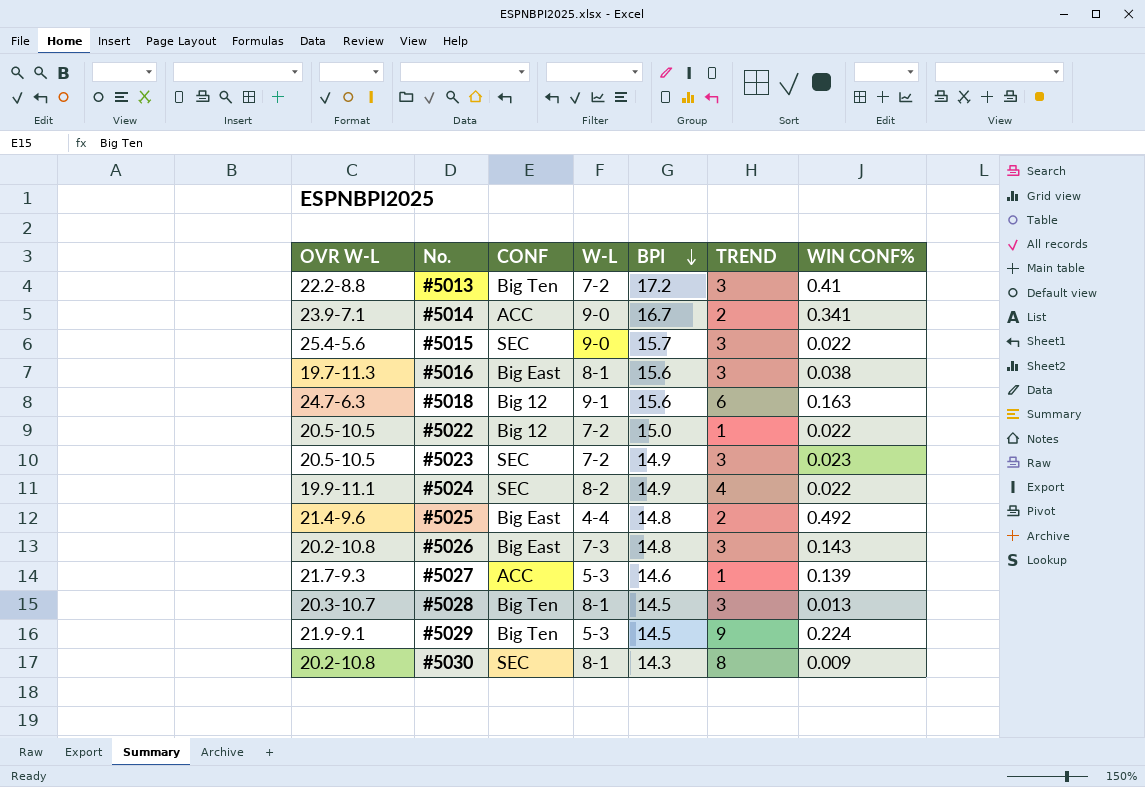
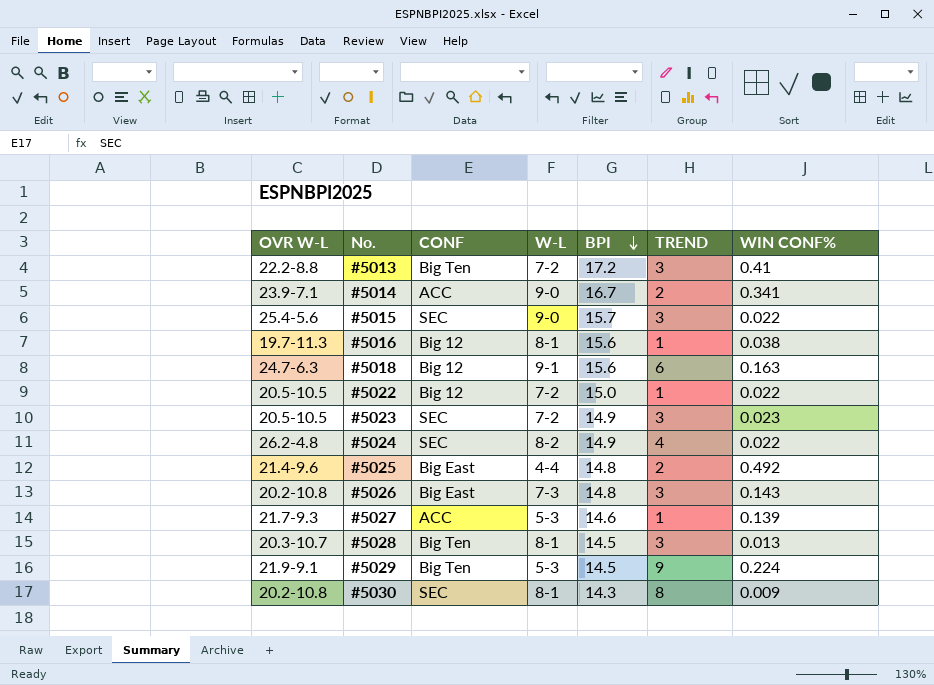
#5016 | CONF: Big East -> Big 12
#5016 | TREND: 3 -> 1
#5024 | OVR W-L: 19.9-11.1 -> 26.2-4.8

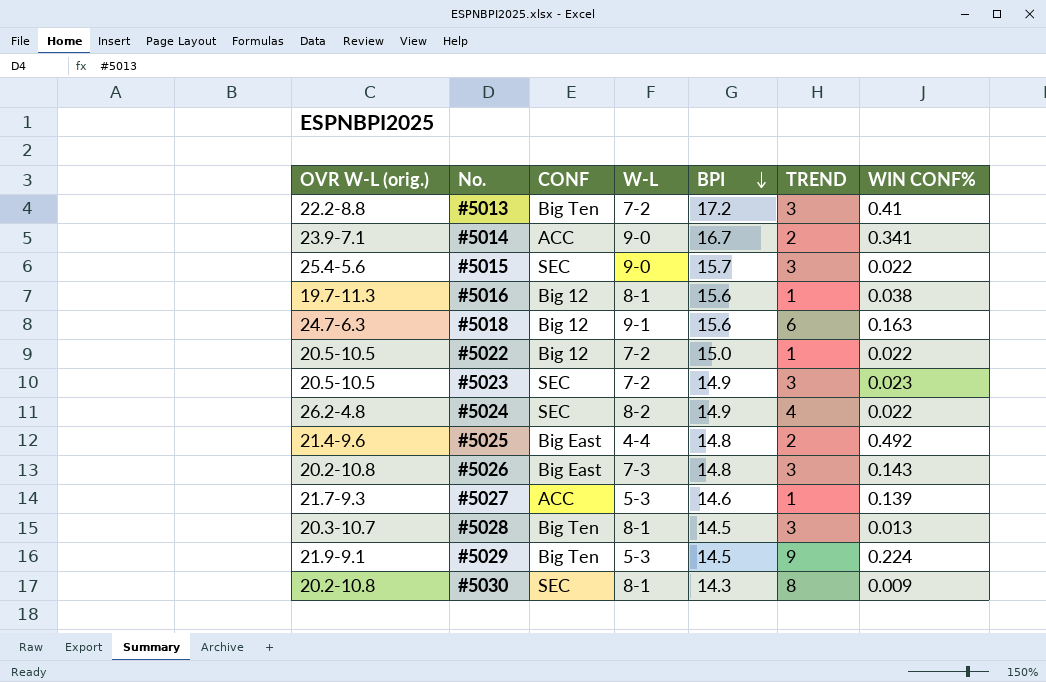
column name: OVR W-L -> OVR W-L (orig.)

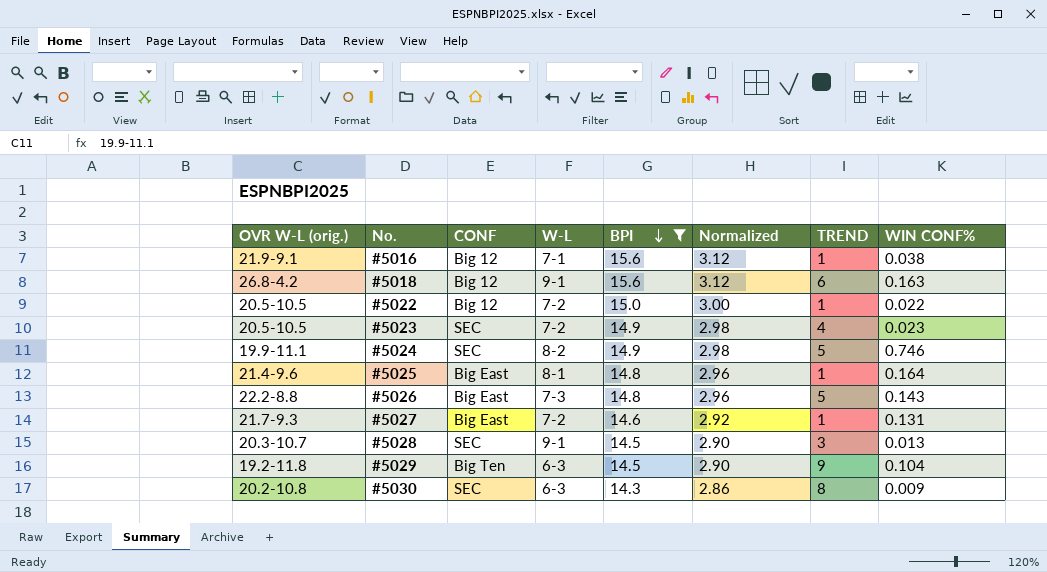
filter: none -> BPI <= 15.6
column Normalized | formula: none -> [BPI] * 0.2
#5016 | OVR W-L (orig.): 19.7-11.3 -> 21.9-9.1
#5016 | W-L: 8-1 -> 7-1
#5018 | OVR W-L (orig.): 24.7-6.3 -> 26.8-4.2
#5023 | TREND: 3 -> 4
#5024 | OVR W-L (orig.): 26.2-4.8 -> 19.9-11.1
#5024 | TREND: 4 -> 5
#5024 | WIN CONF%: 0.022 -> 0.746
#5025 | W-L: 4-4 -> 8-1
#5025 | TREND: 2 -> 1
#5025 | WIN CONF%: 0.492 -> 0.164
#5026 | OVR W-L (orig.): 20.2-10.8 -> 22.2-8.8
#5026 | TREND: 3 -> 5
#5027 | CONF: ACC -> Big East
#5027 | W-L: 5-3 -> 7-2
#5027 | WIN CONF%: 0.139 -> 0.131
#5028 | CONF: Big Ten -> SEC
#5028 | W-L: 8-1 -> 9-1
#5029 | OVR W-L (orig.): 21.9-9.1 -> 19.2-11.8
#5029 | W-L: 5-3 -> 6-3
#5029 | WIN CONF%: 0.224 -> 0.104
#5030 | W-L: 8-1 -> 6-3

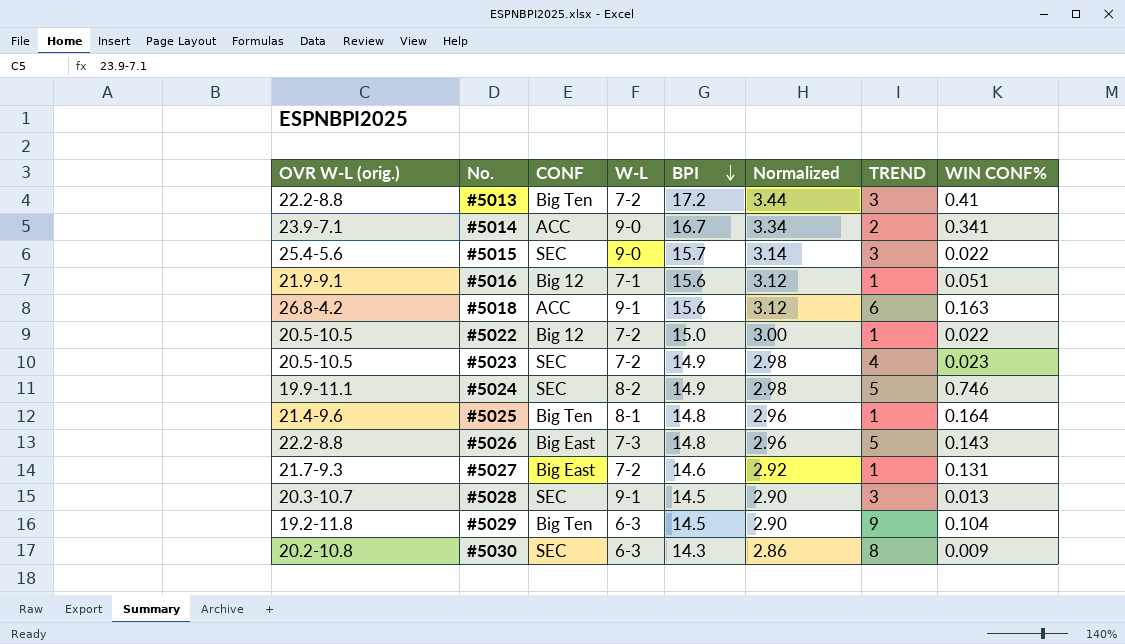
filter: BPI <= 15.6 -> none
#5016 | WIN CONF%: 0.038 -> 0.051
#5018 | CONF: Big 12 -> ACC
#5025 | CONF: Big East -> Big Ten

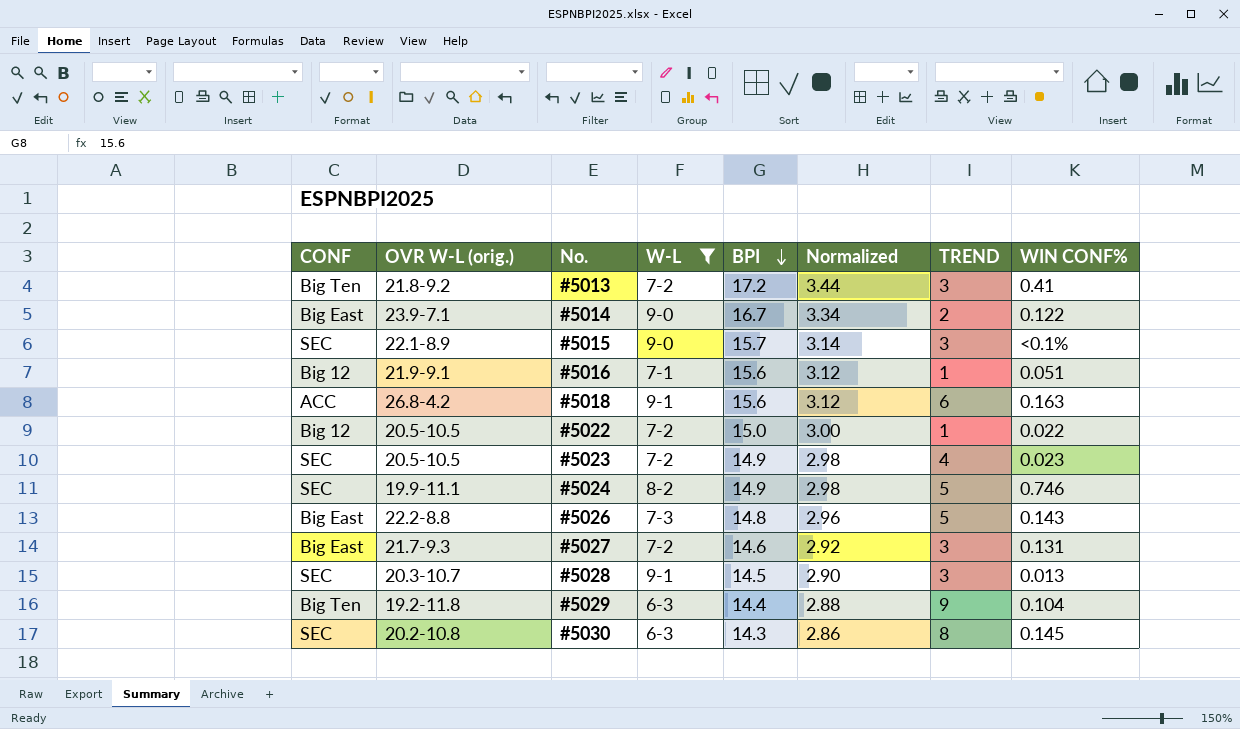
filter: none -> W-L != 8-1
column CONF | position: 3 -> 1
#5013 | OVR W-L (orig.): 22.2-8.8 -> 21.8-9.2
#5014 | CONF: ACC -> Big East
#5014 | WIN CONF%: 0.341 -> 0.122
#5015 | OVR W-L (orig.): 25.4-5.6 -> 22.1-8.9
#5015 | WIN CONF%: 0.022 -> <0.1%
#5027 | TREND: 1 -> 3
#5029 | BPI: 14.5 -> 14.4
#5029 | Normalized: 2.90 -> 2.88
#5030 | WIN CONF%: 0.009 -> 0.145

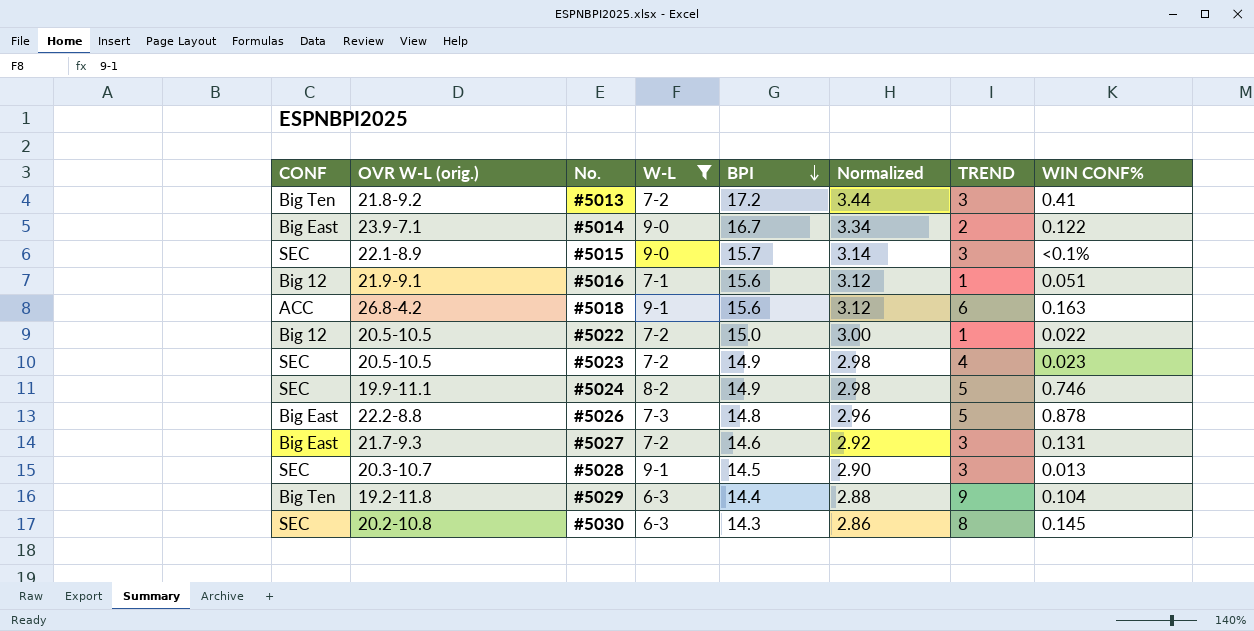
#5026 | WIN CONF%: 0.143 -> 0.878

